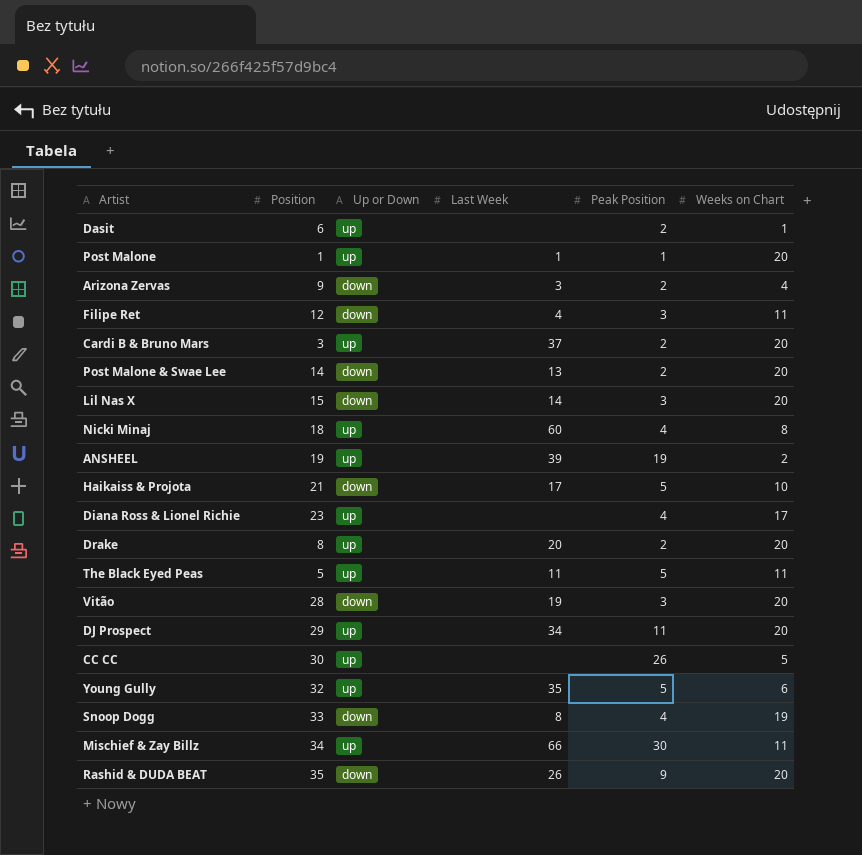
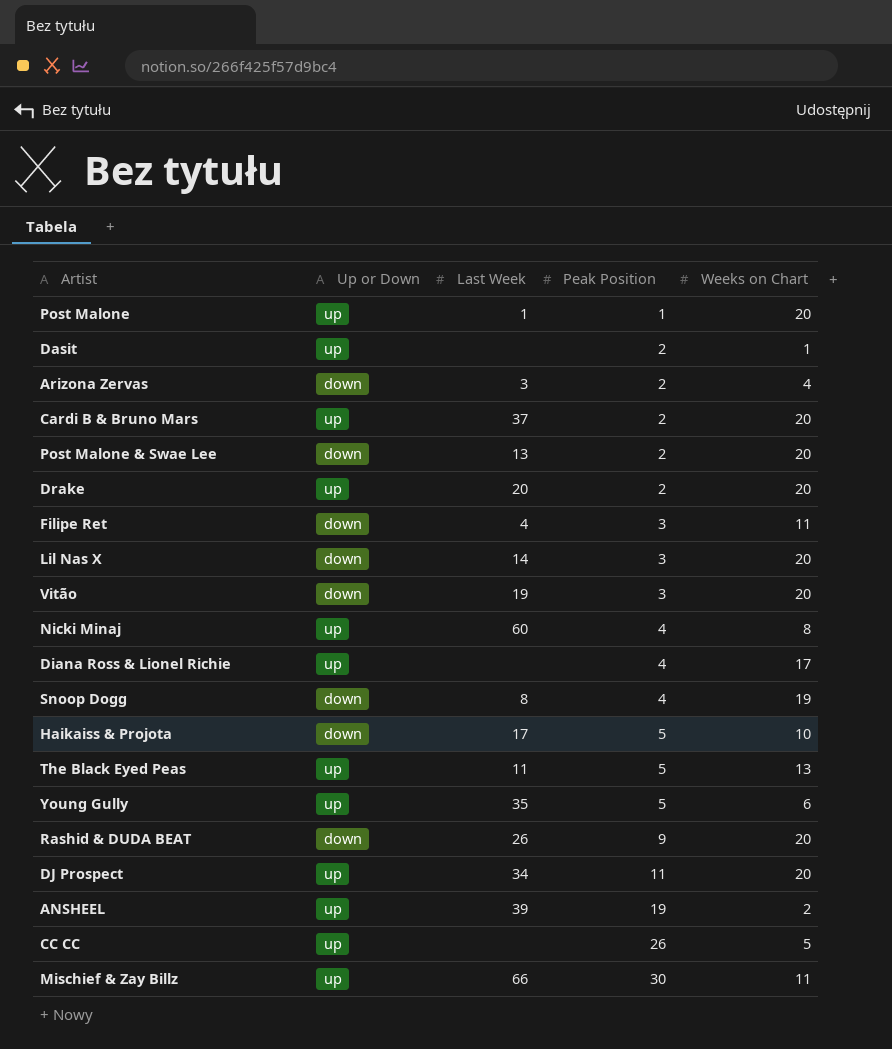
row order: none -> Peak Position ascending
column Position | position: 2 -> none
The Black Eyed Peas | Weeks on Chart: 11 -> 13

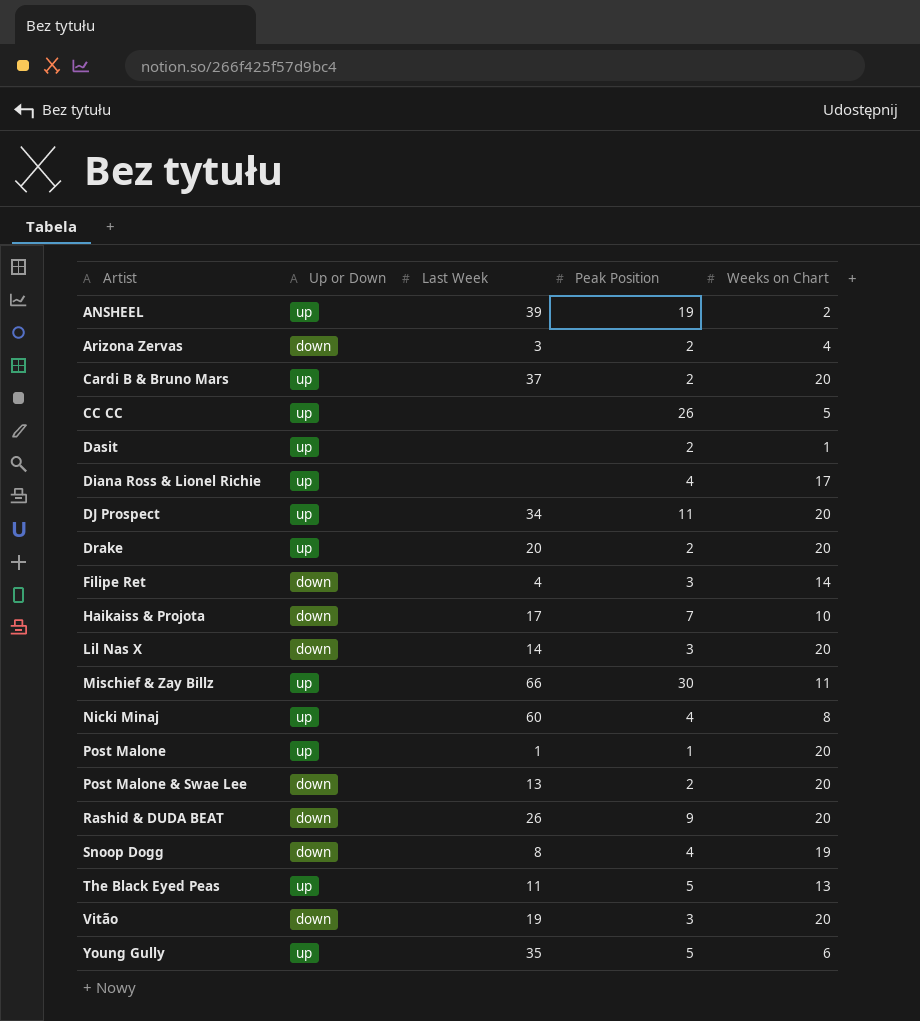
row order: Peak Position ascending -> Artist ascending
Filipe Ret | Weeks on Chart: 11 -> 14
Haikaiss & Projota | Peak Position: 5 -> 7

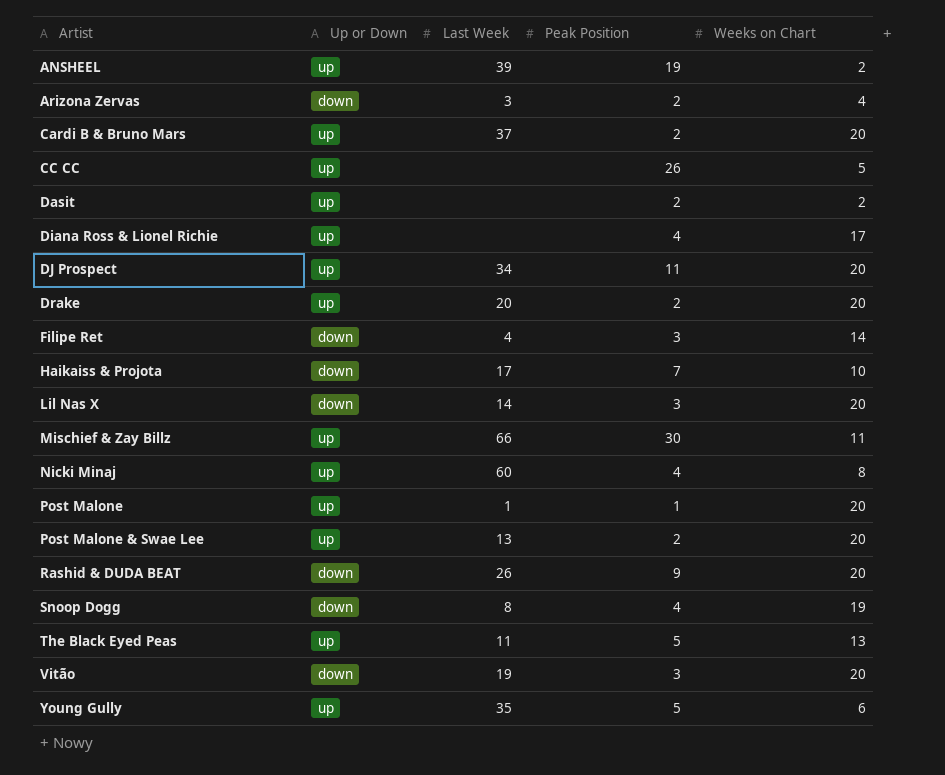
Dasit | Weeks on Chart: 1 -> 2
Post Malone & Swae Lee | Up or Down: down -> up

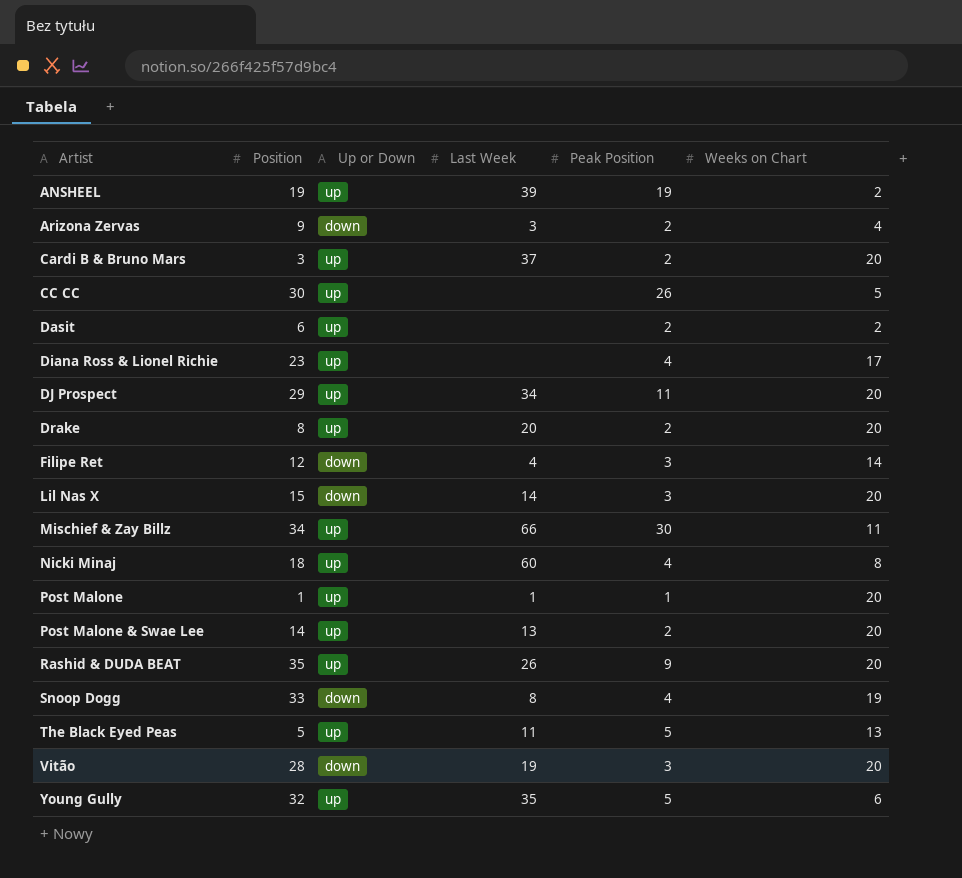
column Position | position: none -> 2
row Haikaiss & Projota: down | 17 | 7 | 10 -> none
Rashid & DUDA BEAT | Up or Down: down -> up

